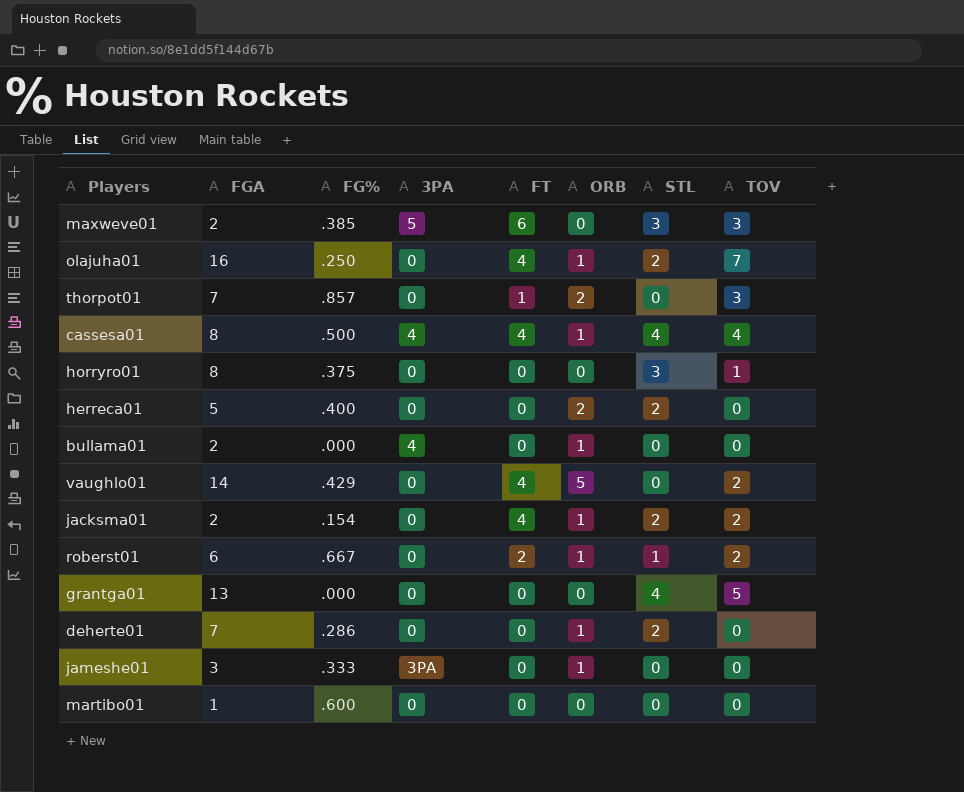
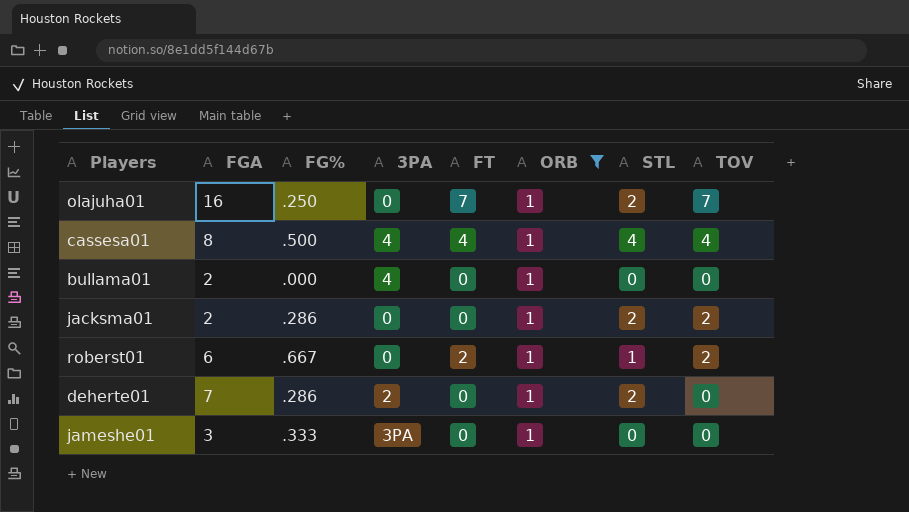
filter: none -> ORB = 1
olajuha01 | FT: 4 -> 7
jacksma01 | FG%: .154 -> .286
jacksma01 | FT: 4 -> 0
deherte01 | 3PA: 0 -> 2

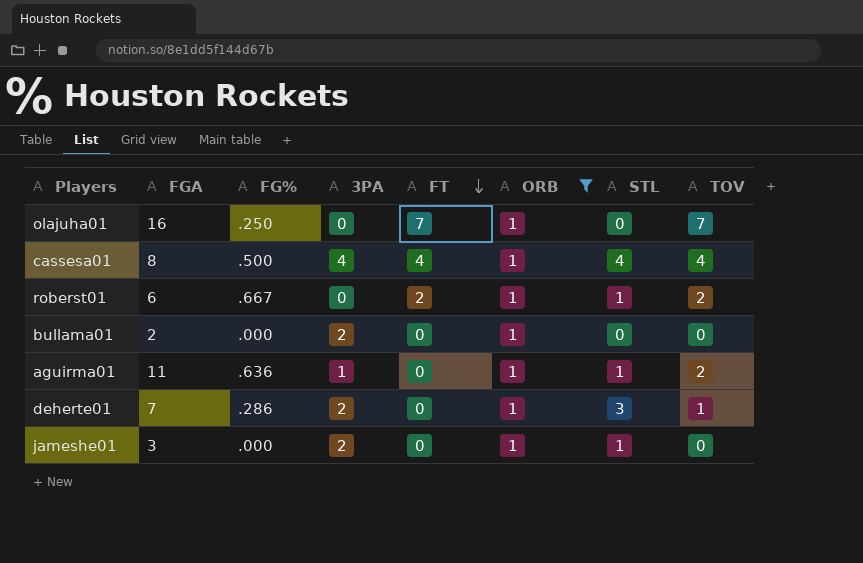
row order: none -> FT descending
row jacksma01: 2 | .286 | 0 | 0 | 1 | 2 | 2 -> none
olajuha01 | STL: 2 -> 0
bullama01 | 3PA: 4 -> 2
row aguirma01: none -> 11 | .636 | 1 | 0 | 1 | 1 | 2
deherte01 | STL: 2 -> 3
deherte01 | TOV: 0 -> 1
jameshe01 | FG%: .333 -> .000
jameshe01 | 3PA: 3PA -> 2
jameshe01 | STL: 0 -> 1

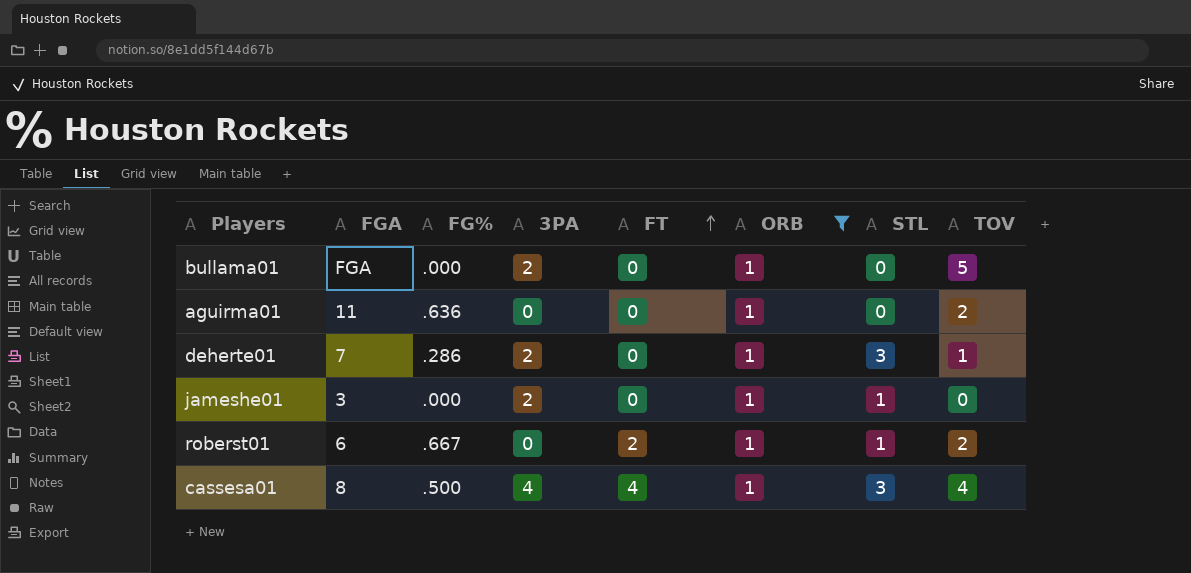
row order: FT descending -> FT ascending
row olajuha01: 16 | .250 | 0 | 7 | 1 | 0 | 7 -> none
bullama01 | FGA: 2 -> FGA
bullama01 | TOV: 0 -> 5
aguirma01 | 3PA: 1 -> 0
aguirma01 | STL: 1 -> 0
cassesa01 | STL: 4 -> 3

